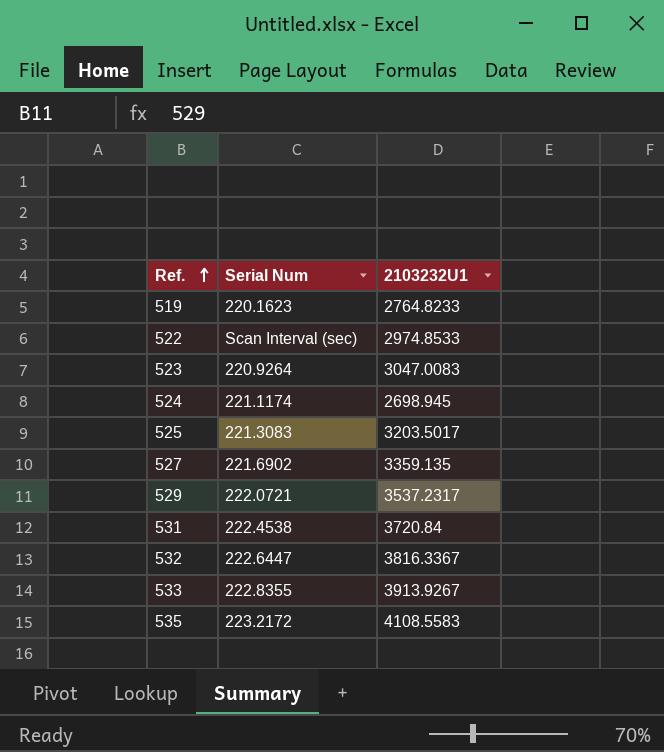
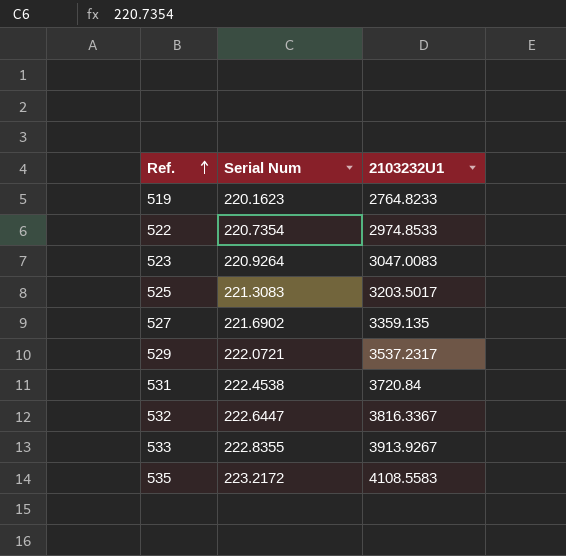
row 524: 221.1174 | 2698.945 -> none
522 | Serial Num: Scan Interval (sec) -> 220.7354

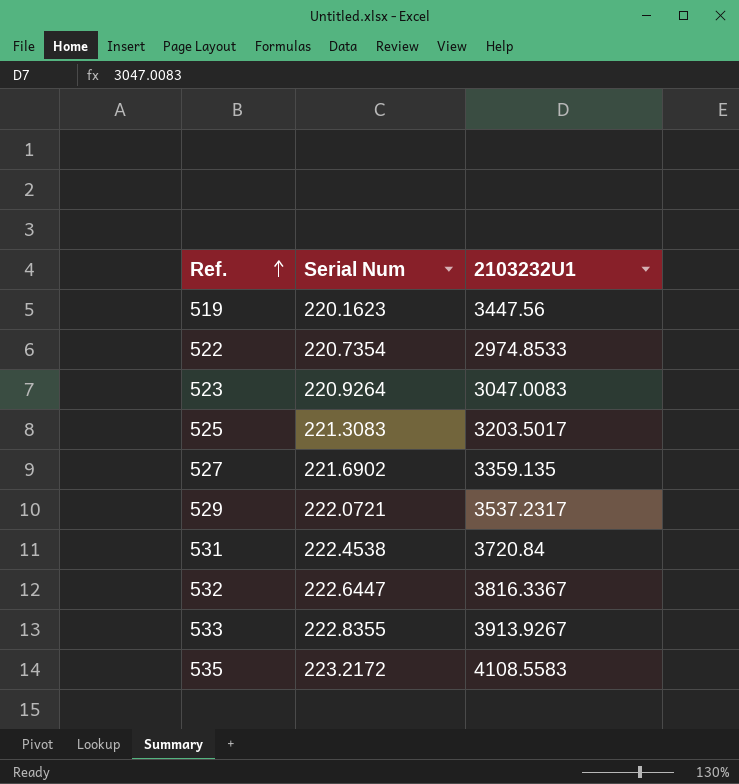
519 | 2103232U1: 2764.8233 -> 3447.56

